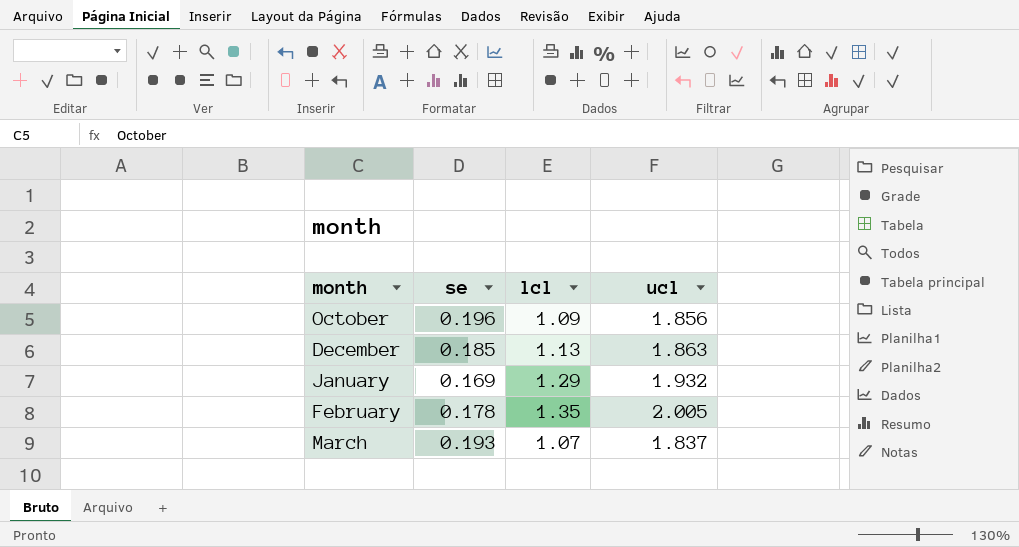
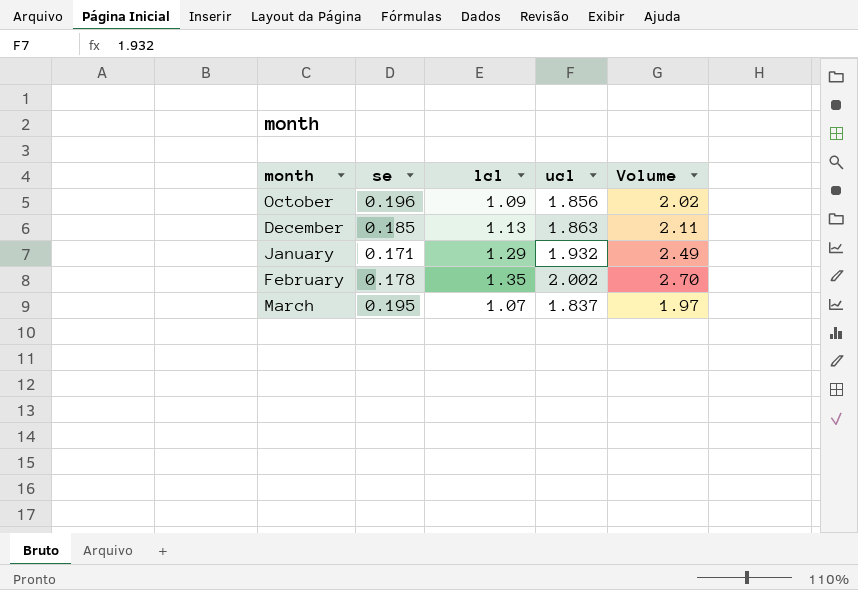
column Volume | formula: none -> [lcl] * [ucl]
January | se: 0.169 -> 0.171
February | ucl: 2.005 -> 2.002
March | se: 0.193 -> 0.195

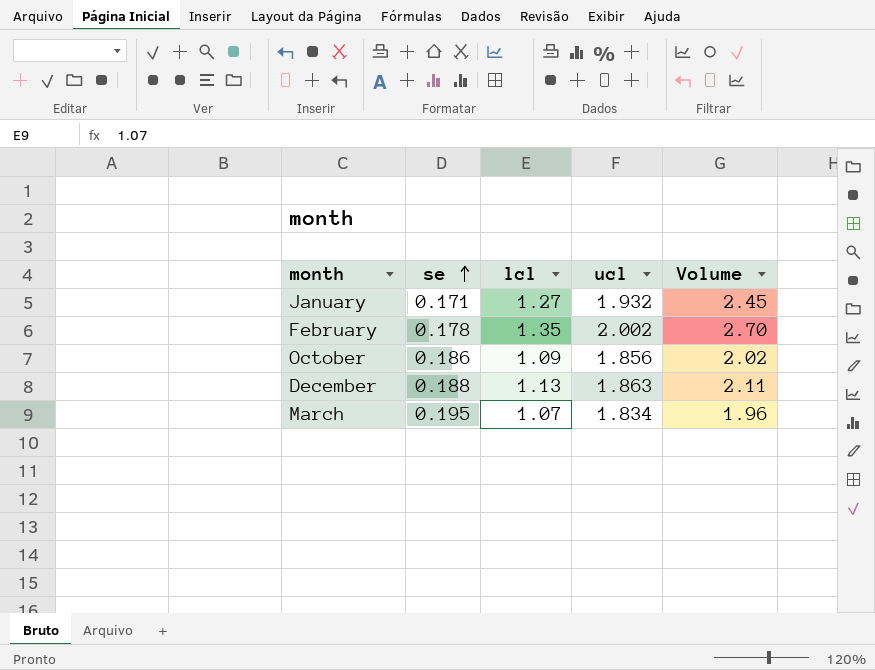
row order: none -> se ascending
January | lcl: 1.29 -> 1.27
January | Volume: 2.49 -> 2.45
October | se: 0.196 -> 0.186
December | se: 0.185 -> 0.188
March | ucl: 1.837 -> 1.834
March | Volume: 1.97 -> 1.96

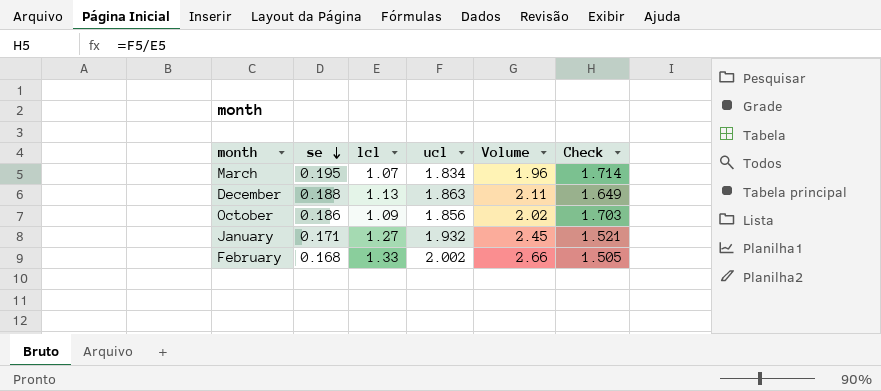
row order: se ascending -> se descending
column Check | formula: none -> [ucl] / [lcl]
February | se: 0.178 -> 0.168
February | lcl: 1.35 -> 1.33
February | Volume: 2.70 -> 2.66

